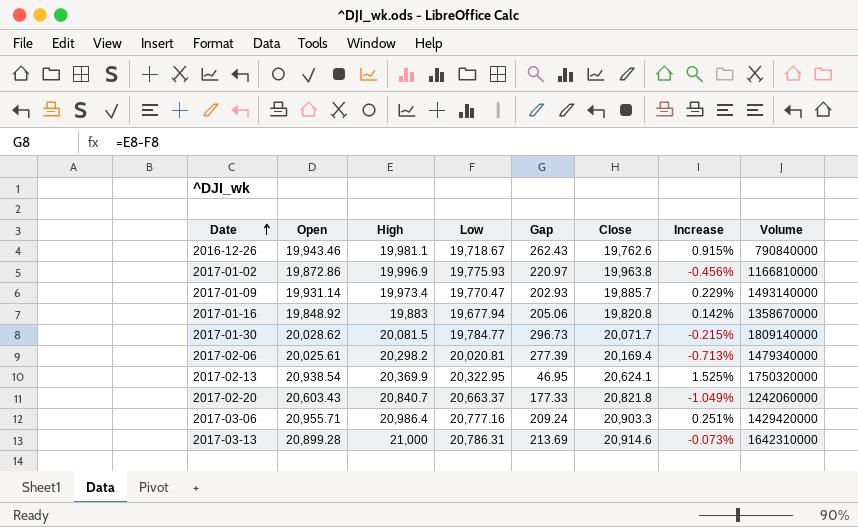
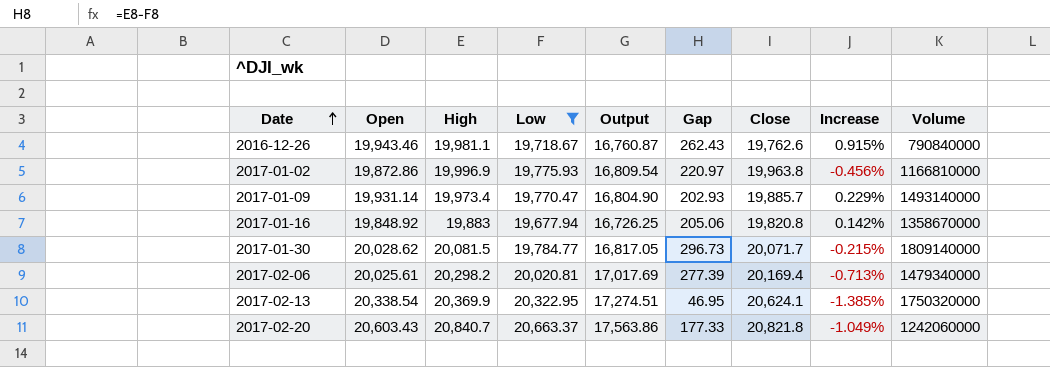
filter: none -> Low <= 20,663.37
column Output | formula: none -> [Low] * 0.85
2017-02-13 | Open: 20,938.54 -> 20,338.54
2017-02-13 | Increase: 1.525% -> -1.385%

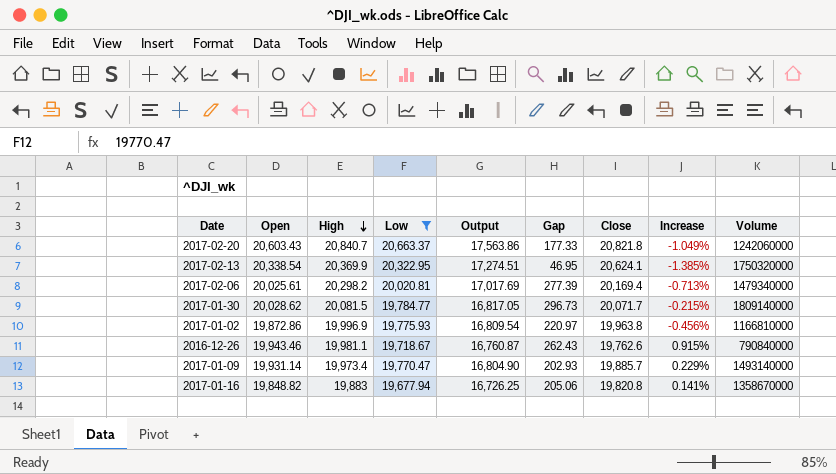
row order: Date ascending -> High descending
2017-01-16 | Open: 19,848.92 -> 19,848.82
2017-01-16 | Increase: 0.142% -> 0.141%

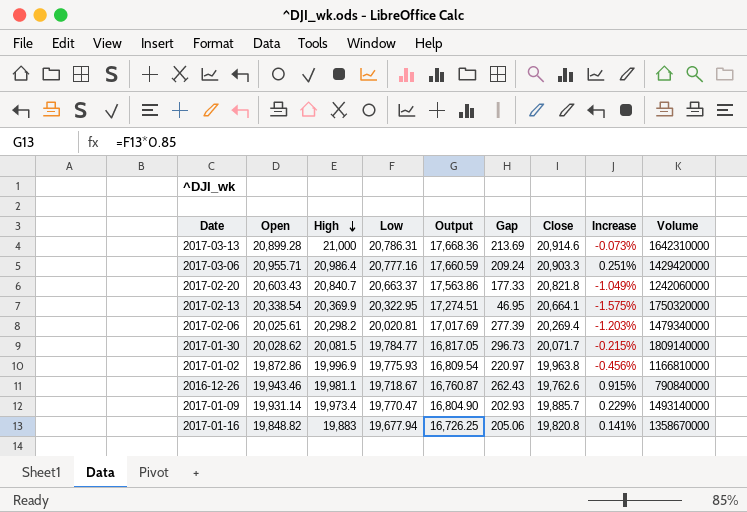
filter: Low <= 20,663.37 -> none
2017-02-13 | Close: 20,624.1 -> 20,664.1
2017-02-13 | Increase: -1.385% -> -1.575%
2017-02-06 | Close: 20,169.4 -> 20,269.4
2017-02-06 | Increase: -0.713% -> -1.203%

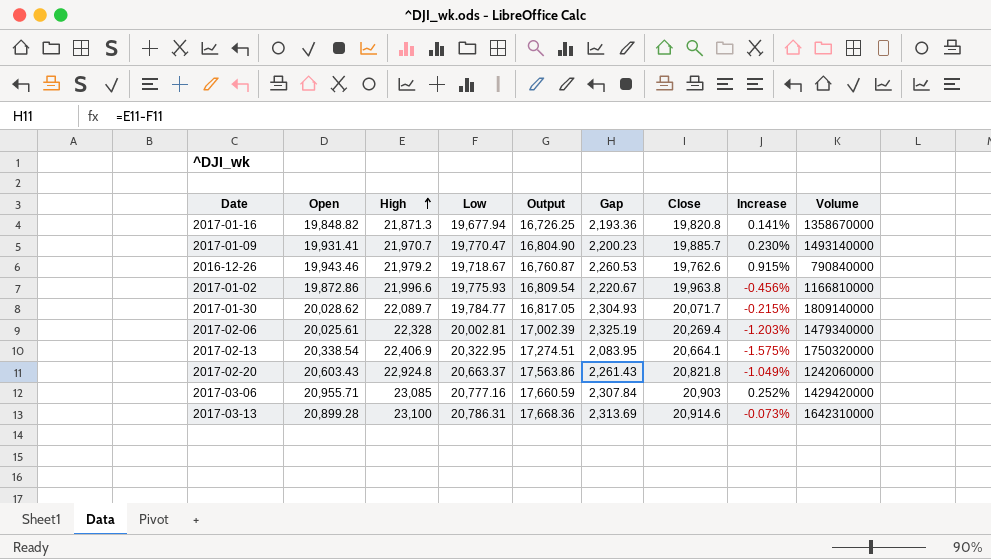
row order: High descending -> High ascending
2017-01-16 | High: 19,883 -> 21,871.3
2017-01-16 | Gap: 205.06 -> 2,193.36
2017-01-09 | Open: 19,931.14 -> 19,931.41
2017-01-09 | High: 19,973.4 -> 21,970.7
2017-01-09 | Gap: 202.93 -> 2,200.23
2017-01-09 | Increase: 0.229% -> 0.230%
2016-12-26 | High: 19,981.1 -> 21,979.2
2016-12-26 | Gap: 262.43 -> 2,260.53
2017-01-02 | High: 19,996.9 -> 21,996.6
2017-01-02 | Gap: 220.97 -> 2,220.67
2017-01-30 | High: 20,081.5 -> 22,089.7
2017-01-30 | Gap: 296.73 -> 2,304.93
2017-02-06 | High: 20,298.2 -> 22,328
2017-02-06 | Low: 20,020.81 -> 20,002.81
2017-02-06 | Output: 17,017.69 -> 17,002.39
2017-02-06 | Gap: 277.39 -> 2,325.19
2017-02-13 | High: 20,369.9 -> 22,406.9
2017-02-13 | Gap: 46.95 -> 2,083.95
2017-02-20 | High: 20,840.7 -> 22,924.8
2017-02-20 | Gap: 177.33 -> 2,261.43
2017-03-06 | High: 20,986.4 -> 23,085
2017-03-06 | Gap: 209.24 -> 2,307.84
2017-03-06 | Close: 20,903.3 -> 20,903
2017-03-06 | Increase: 0.251% -> 0.252%
2017-03-13 | High: 21,000 -> 23,100
2017-03-13 | Gap: 213.69 -> 2,313.69

